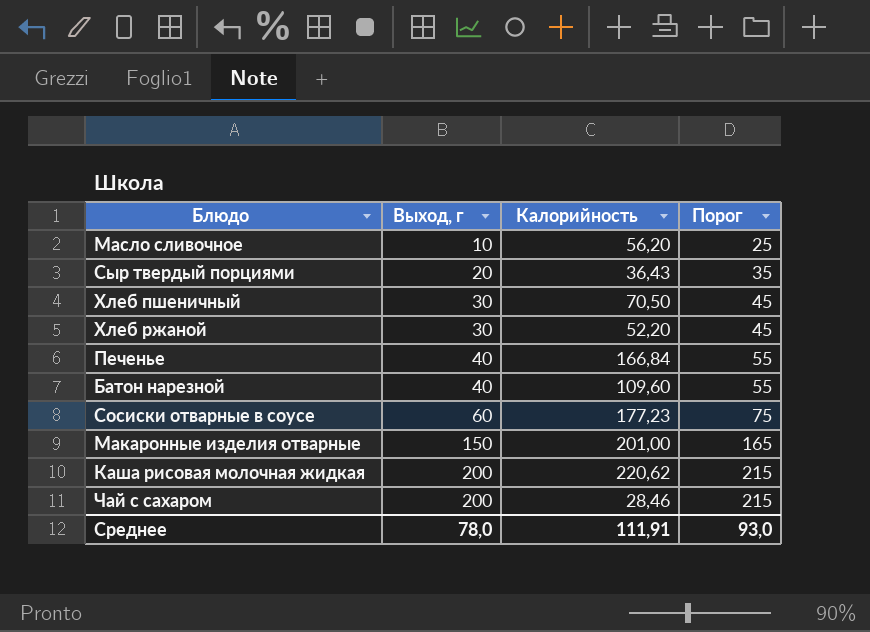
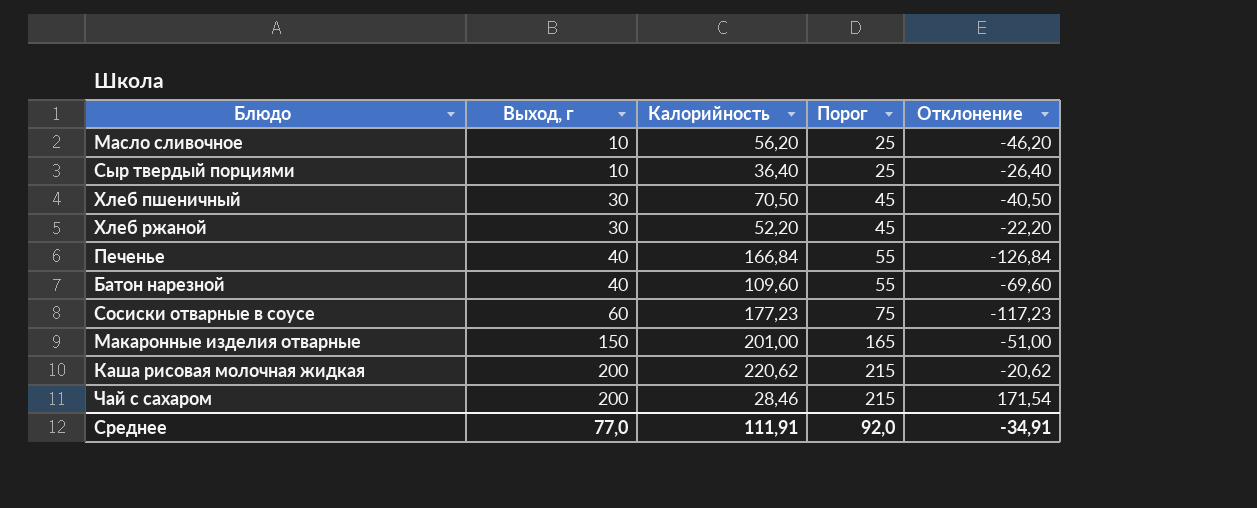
column Отклонение | formula: none -> [Выход, г] - [Калорийность]
Сыр твердый порциями | Выход, г: 20 -> 10
Сыр твердый порциями | Калорийность: 36,43 -> 36,40
Сыр твердый порциями | Порог: 35 -> 25
Среднее | Выход, г: 78,0 -> 77,0
Среднее | Порог: 93,0 -> 92,0

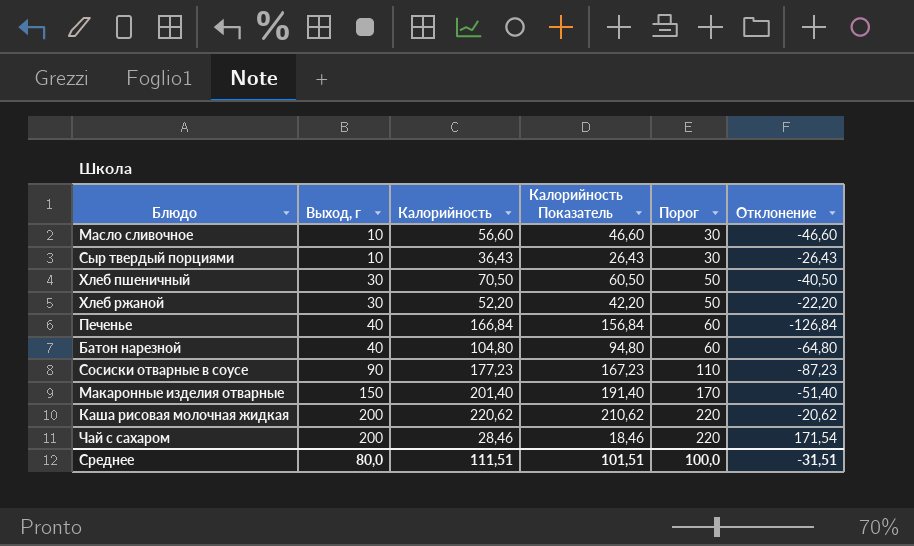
column Калорийность Показатель | formula: none -> [Калорийность] - 10
column Порог | formula: [Выход, г] + 15 -> [Выход, г] + 20
Масло сливочное | Калорийность: 56,20 -> 56,60
Масло сливочное | Отклонение: -46,20 -> -46,60
Сыр твердый порциями | Калорийность: 36,40 -> 36,43
Сыр твердый порциями | Отклонение: -26,40 -> -26,43
Батон нарезной | Калорийность: 109,60 -> 104,80
Батон нарезной | Отклонение: -69,60 -> -64,80
Сосиски отварные в соусе | Выход, г: 60 -> 90
Сосиски отварные в соусе | Отклонение: -117,23 -> -87,23
Макаронные изделия отварные | Калорийность: 201,00 -> 201,40
Макаронные изделия отварные | Отклонение: -51,00 -> -51,40
Среднее | Выход, г: 77,0 -> 80,0
Среднее | Калорийность: 111,91 -> 111,51
Среднее | Порог: 92,0 -> 100,0
Среднее | Отклонение: -34,91 -> -31,51

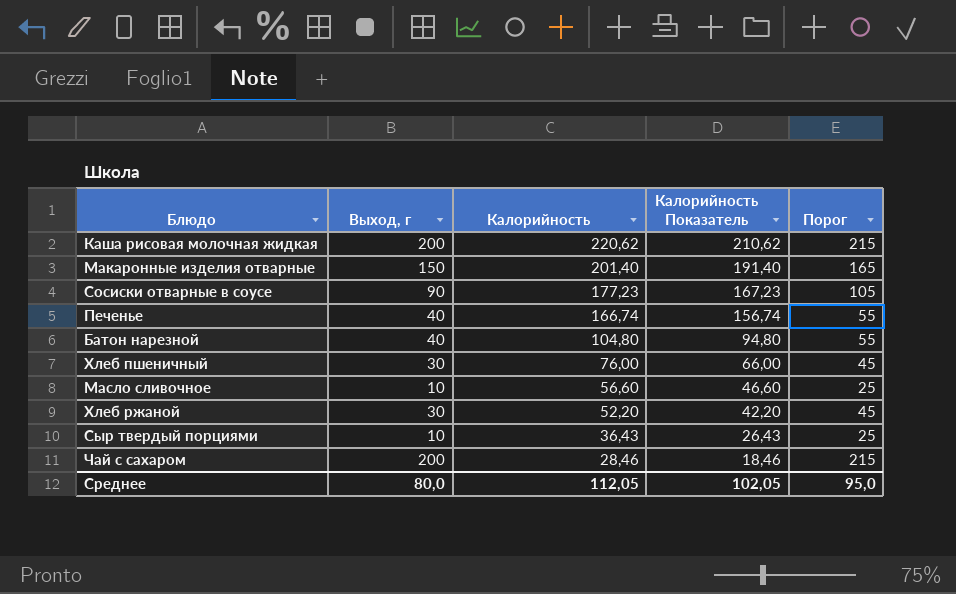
row order: Выход, г ascending -> Калорийность descending
column Отклонение | formula: [Выход, г] - [Калорийность] -> none
column Порог | formula: [Выход, г] + 20 -> [Выход, г] + 15
Печенье | Калорийность: 166,84 -> 166,74
Печенье | Калорийность Показатель: 156,84 -> 156,74
Хлеб пшеничный | Калорийность: 70,50 -> 76,00
Хлеб пшеничный | Калорийность Показатель: 60,50 -> 66,00
Среднее | Калорийность: 111,51 -> 112,05
Среднее | Калорийность Показатель: 101,51 -> 102,05
Среднее | Порог: 100,0 -> 95,0

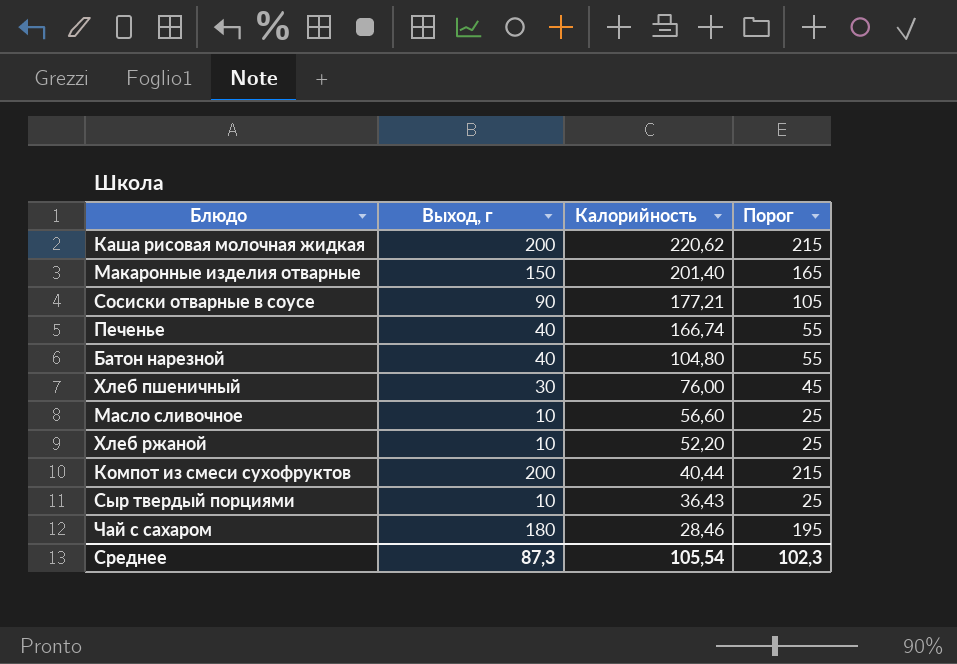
column Калорийность Показатель | formula: [Калорийность] - 10 -> none
Сосиски отварные в соусе | Калорийность: 177,23 -> 177,21
Хлеб ржаной | Выход, г: 30 -> 10
Хлеб ржаной | Порог: 45 -> 25
row Компот из смеси сухофруктов: none -> 200 | 40,44 | 215
Чай с сахаром | Выход, г: 200 -> 180
Чай с сахаром | Порог: 215 -> 195
Среднее | Выход, г: 80,0 -> 87,3
Среднее | Калорийность: 112,05 -> 105,54
Среднее | Порог: 95,0 -> 102,3

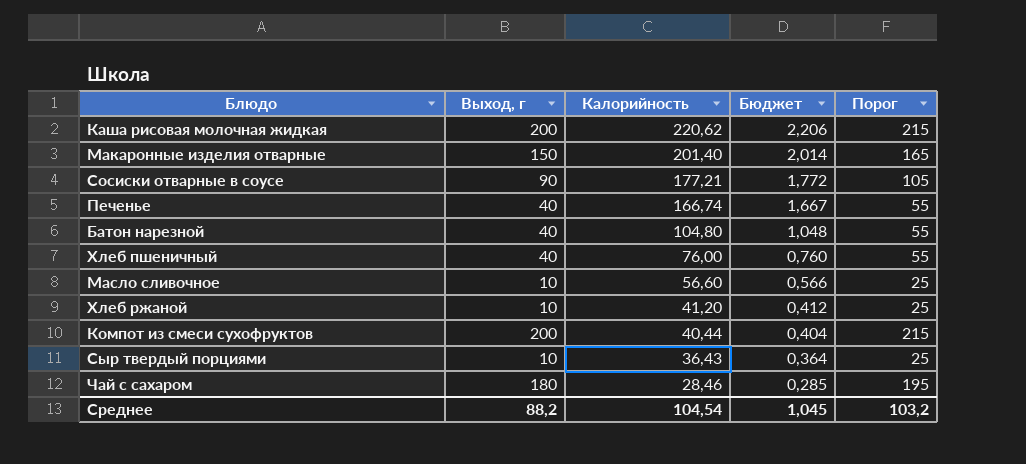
column Бюджет | formula: none -> [Калорийность] * 0,01
Хлеб пшеничный | Выход, г: 30 -> 40
Хлеб пшеничный | Порог: 45 -> 55
Хлеб ржаной | Калорийность: 52,20 -> 41,20
Среднее | Выход, г: 87,3 -> 88,2
Среднее | Калорийность: 105,54 -> 104,54
Среднее | Порог: 102,3 -> 103,2

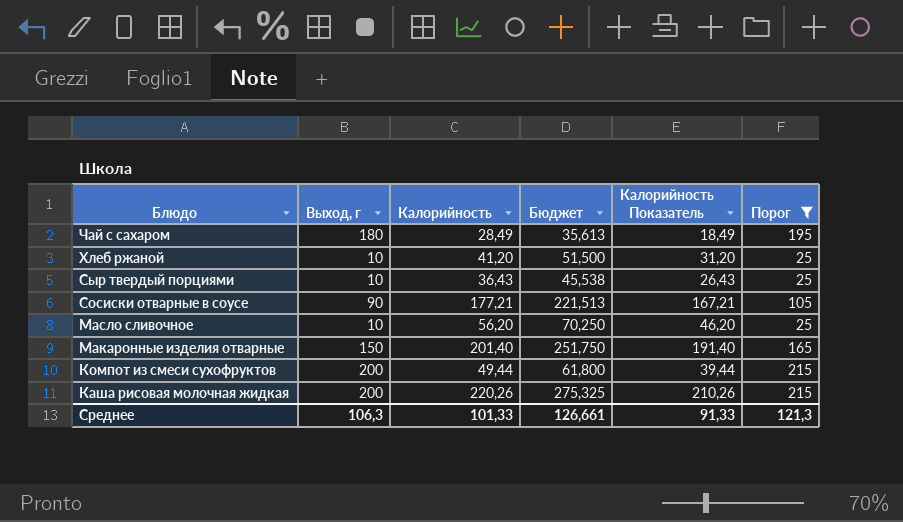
filter: none -> Порог != 55
row order: Калорийность descending -> Блюдо descending
column Бюджет | formula: [Калорийность] * 0,01 -> [Калорийность] * 1,25
column Калорийность Показатель | formula: none -> [Калорийность] - 10
Чай с сахаром | Калорийность: 28,46 -> 28,49
Масло сливочное | Калорийность: 56,60 -> 56,20
Компот из смеси сухофруктов | Калорийность: 40,44 -> 49,44
Каша рисовая молочная жидкая | Калорийность: 220,62 -> 220,26
Среднее | Выход, г: 88,2 -> 106,3
Среднее | Калорийность: 104,54 -> 101,33
Среднее | Бюджет: 1,045 -> 126,661
Среднее | Порог: 103,2 -> 121,3

